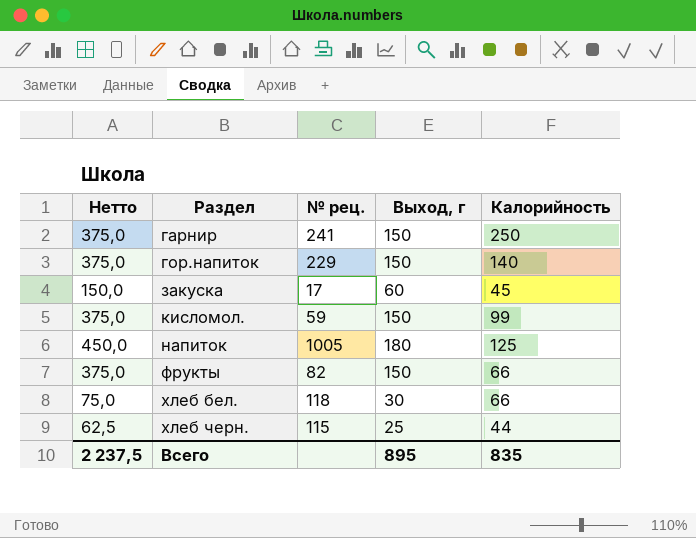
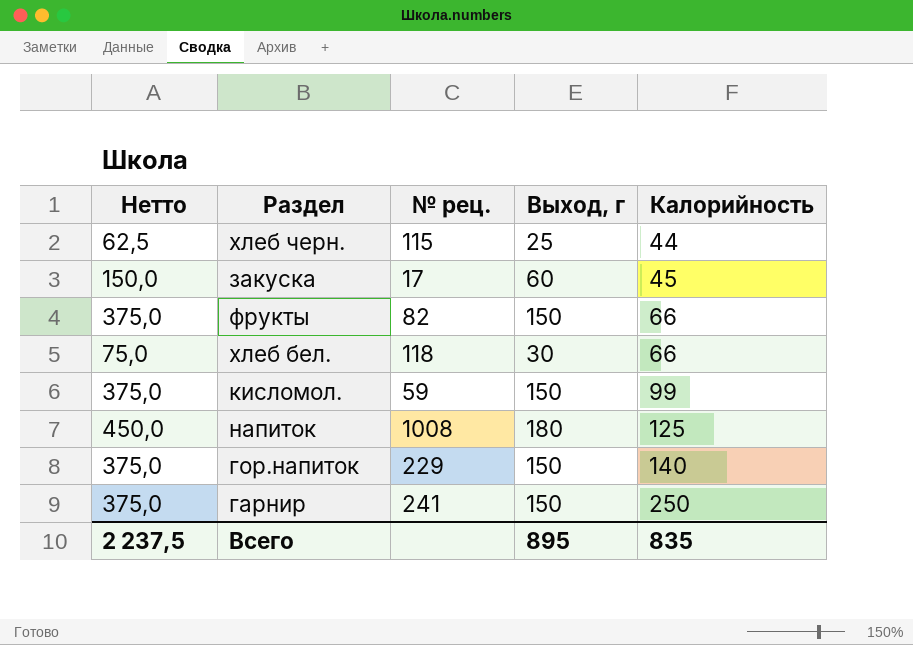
row order: Раздел ascending -> Калорийность ascending
напиток | № рец.: 1005 -> 1008

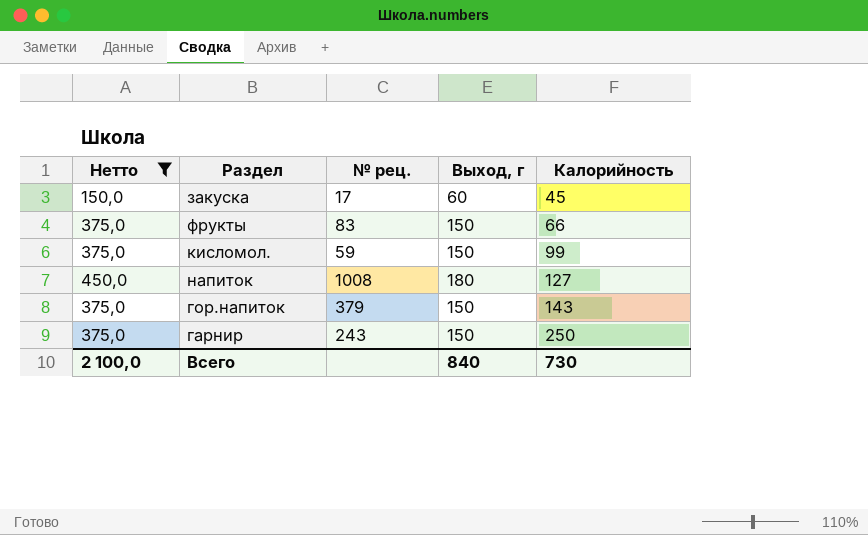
filter: none -> Нетто >= 150,0
фрукты | № рец.: 82 -> 83
напиток | Калорийность: 125 -> 127
гор.напиток | № рец.: 229 -> 379
гор.напиток | Калорийность: 140 -> 143
гарнир | № рец.: 241 -> 243
Всего | Нетто: 2 237,5 -> 2 100,0
Всего | Выход, г: 895 -> 840
Всего | Калорийность: 835 -> 730

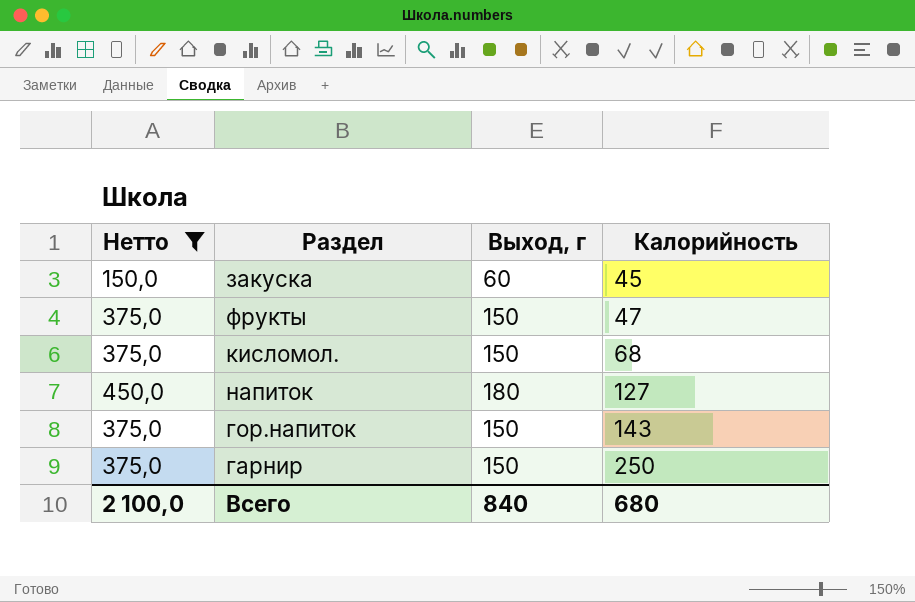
column № рец. | position: 3 -> none
фрукты | Калорийность: 66 -> 47
кисломол. | Калорийность: 99 -> 68
Всего | Калорийность: 730 -> 680

